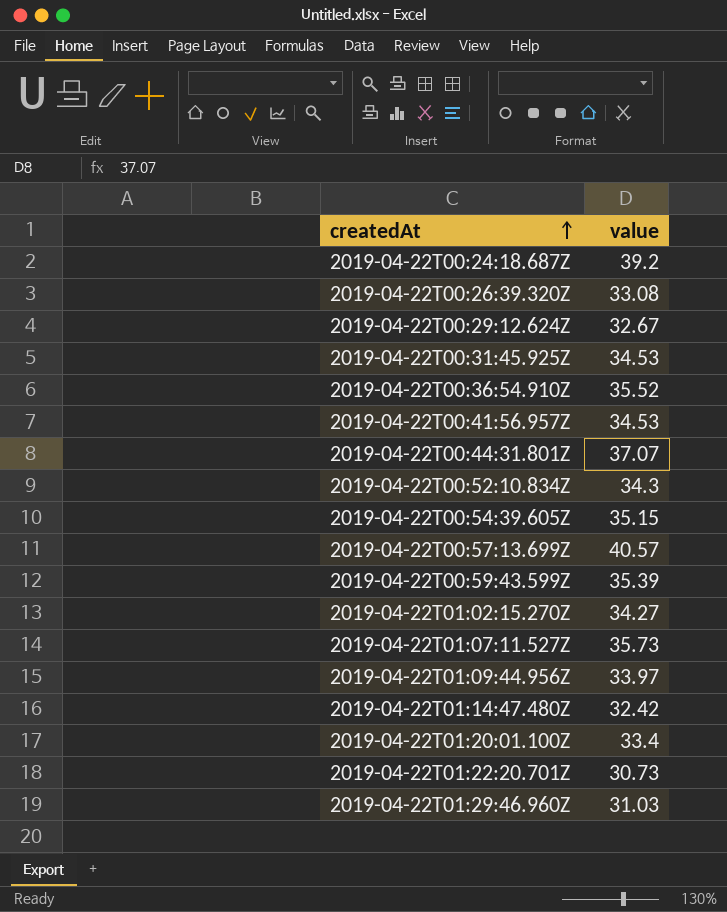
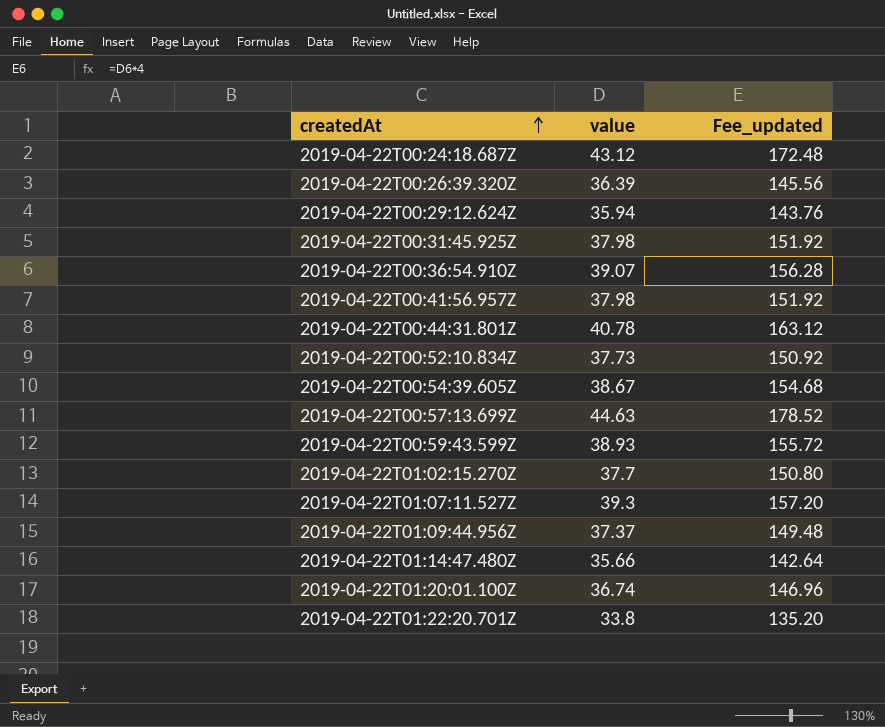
column Fee_updated | formula: none -> [value] * 4
row 2019-04-22T01:29:46.960Z: 31.03 -> none
2019-04-22T00:24:18.687Z | value: 39.2 -> 43.12
2019-04-22T00:26:39.320Z | value: 33.08 -> 36.39
2019-04-22T00:29:12.624Z | value: 32.67 -> 35.94
2019-04-22T00:31:45.925Z | value: 34.53 -> 37.98
2019-04-22T00:36:54.910Z | value: 35.52 -> 39.07
2019-04-22T00:41:56.957Z | value: 34.53 -> 37.98
2019-04-22T00:44:31.801Z | value: 37.07 -> 40.78
2019-04-22T00:52:10.834Z | value: 34.3 -> 37.73
2019-04-22T00:54:39.605Z | value: 35.15 -> 38.67
2019-04-22T00:57:13.699Z | value: 40.57 -> 44.63
2019-04-22T00:59:43.599Z | value: 35.39 -> 38.93
2019-04-22T01:02:15.270Z | value: 34.27 -> 37.7
2019-04-22T01:07:11.527Z | value: 35.73 -> 39.3
2019-04-22T01:09:44.956Z | value: 33.97 -> 37.37
2019-04-22T01:14:47.480Z | value: 32.42 -> 35.66
2019-04-22T01:20:01.100Z | value: 33.4 -> 36.74
2019-04-22T01:22:20.701Z | value: 30.73 -> 33.8

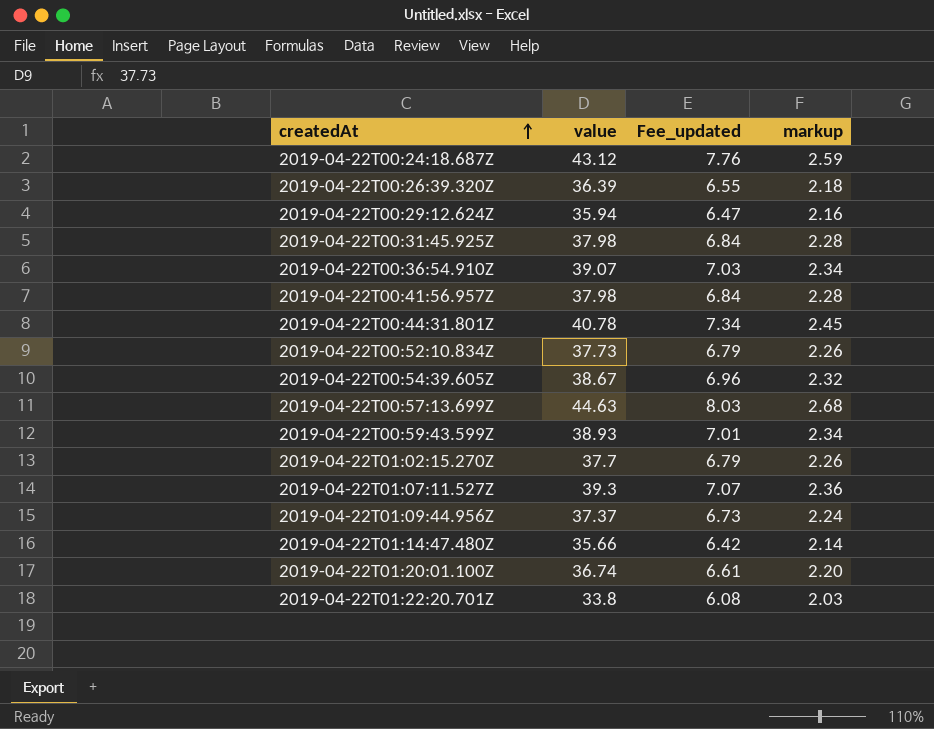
column Fee_updated | formula: [value] * 4 -> [value] * 0.18
column markup | formula: none -> [value] * 0.06

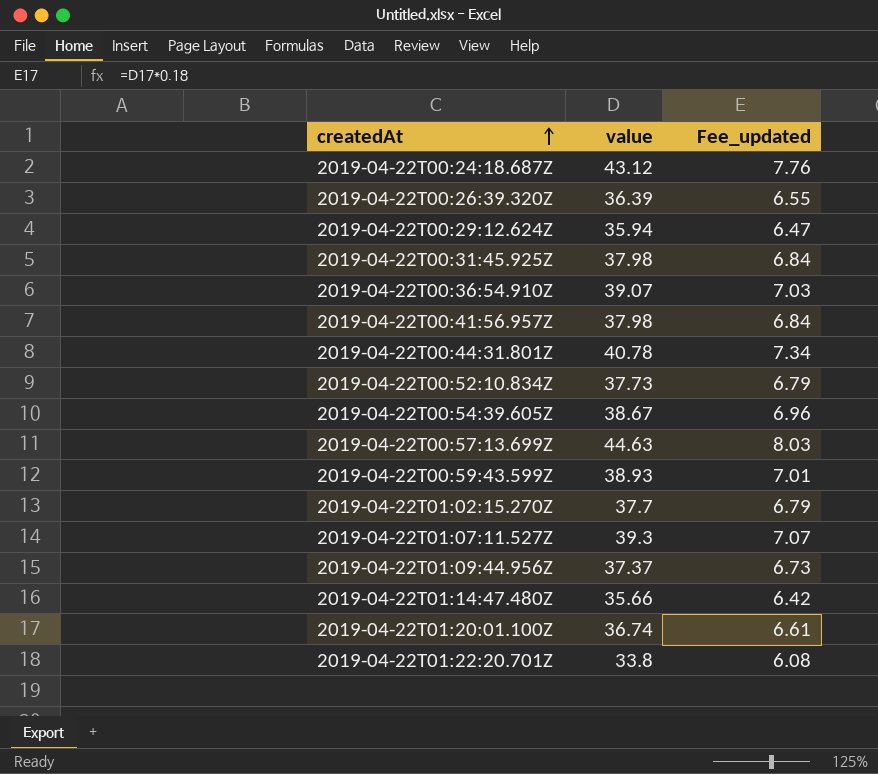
column markup | formula: [value] * 0.06 -> none

